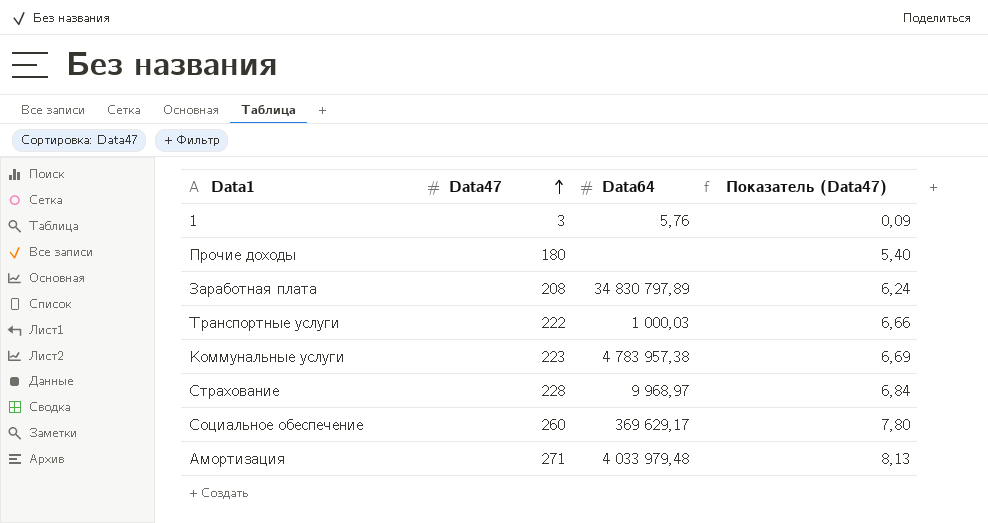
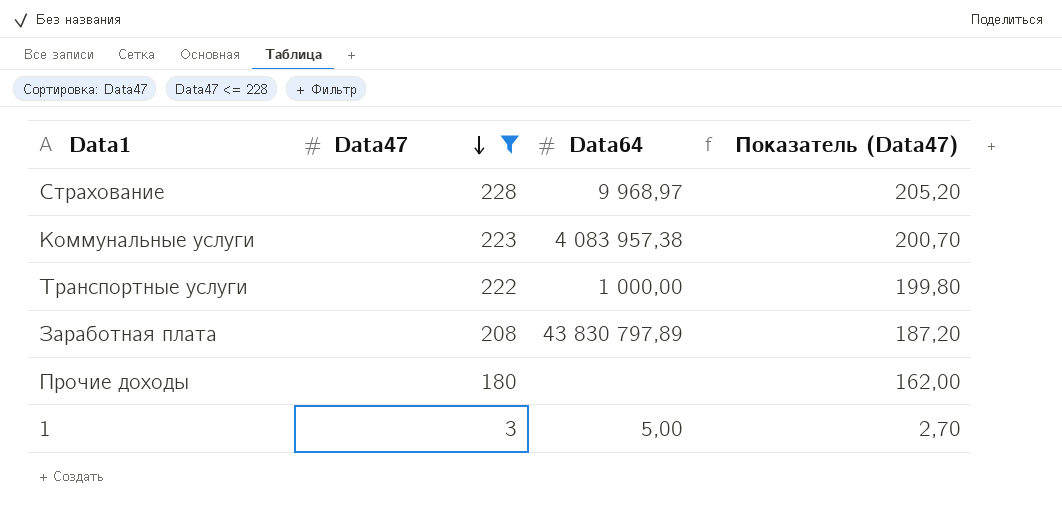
filter: none -> Data47 <= 228
row order: Data47 ascending -> Data47 descending
column Показатель (Data47) | formula: [Data47] * 0,03 -> [Data47] * 0,9
Коммунальные услуги | Data64: 4 783 957,38 -> 4 083 957,38
Транспортные услуги | Data64: 1 000,03 -> 1 000,00
Заработная плата | Data64: 34 830 797,89 -> 43 830 797,89
1 | Data64: 5,76 -> 5,00

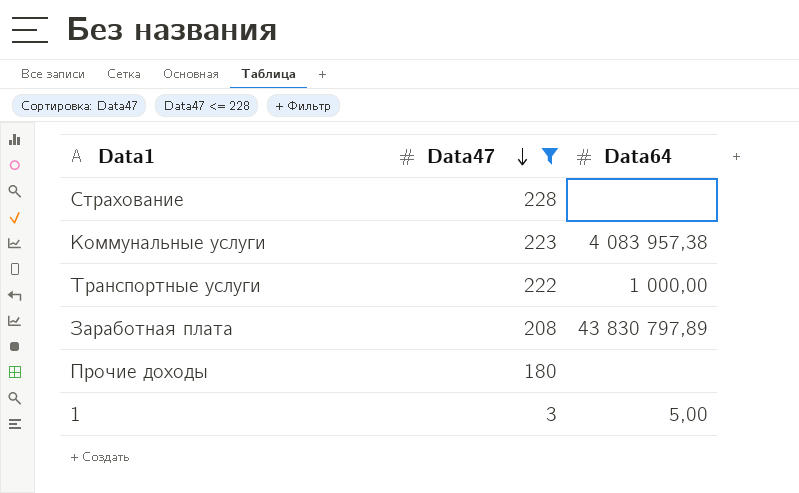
column Показатель (Data47) | formula: [Data47] * 0,9 -> none
Страхование | Data64: 9 968,97 -> none

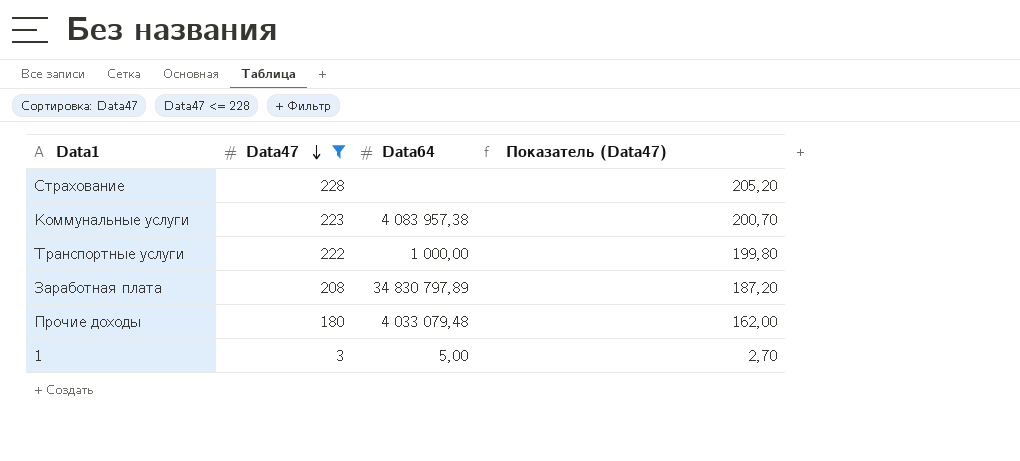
column Показатель (Data47) | formula: none -> [Data47] * 0,9
Заработная плата | Data64: 43 830 797,89 -> 34 830 797,89
Прочие доходы | Data64: none -> 4 033 079,48

